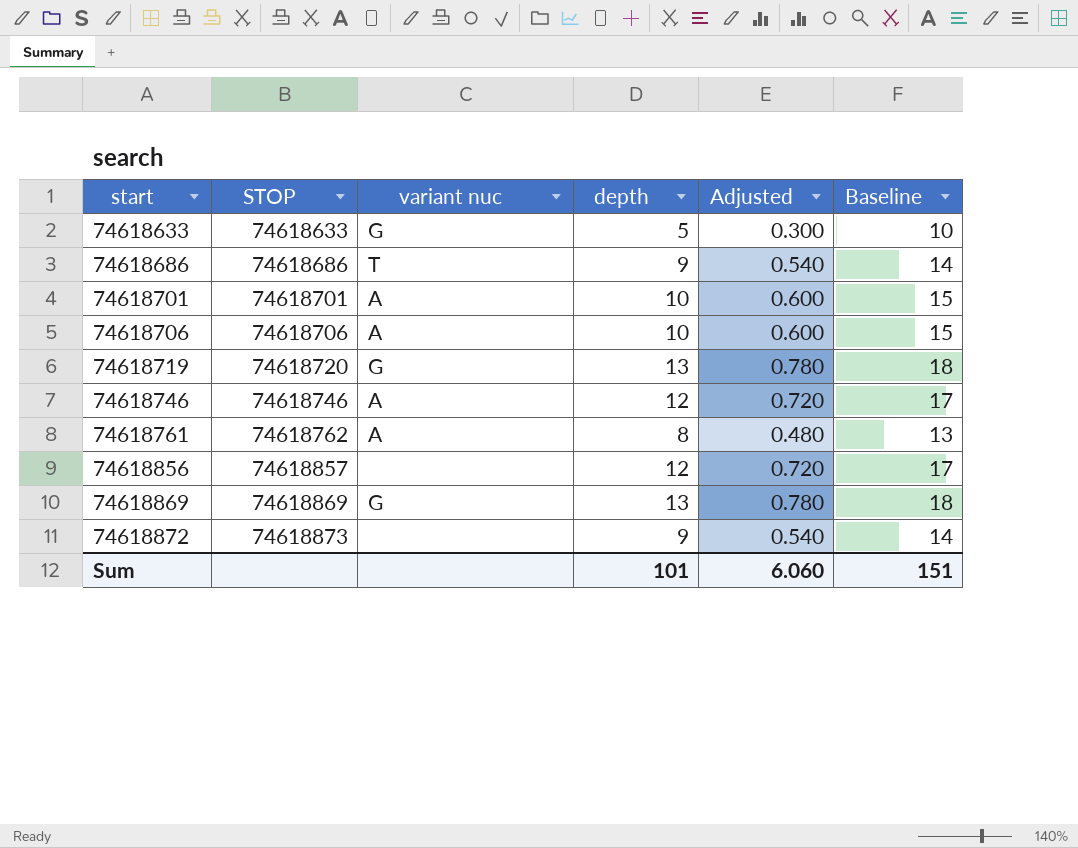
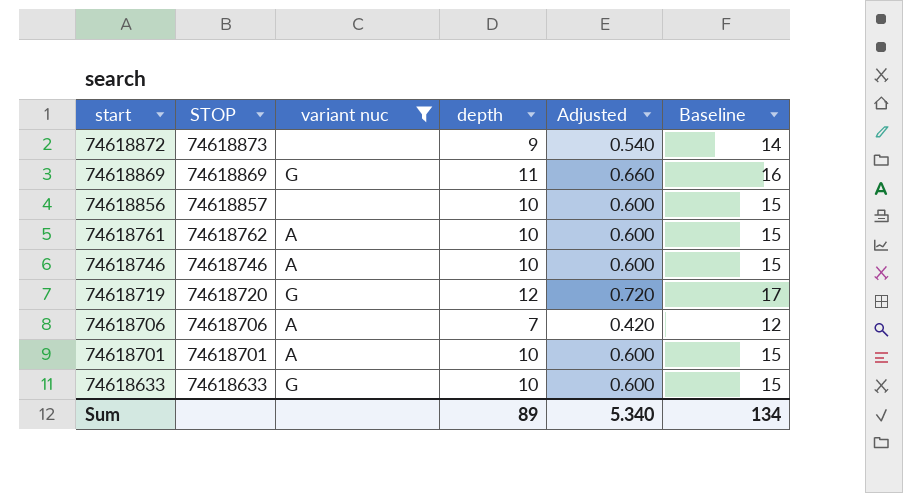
filter: none -> variant nuc != T
row order: start ascending -> start descending
74618869 | depth: 13 -> 11
74618869 | Adjusted: 0.780 -> 0.660
74618869 | Baseline: 18 -> 16
74618856 | depth: 12 -> 10
74618856 | Adjusted: 0.720 -> 0.600
74618856 | Baseline: 17 -> 15
74618761 | depth: 8 -> 10
74618761 | Adjusted: 0.480 -> 0.600
74618761 | Baseline: 13 -> 15
74618746 | depth: 12 -> 10
74618746 | Adjusted: 0.720 -> 0.600
74618746 | Baseline: 17 -> 15
74618719 | depth: 13 -> 12
74618719 | Adjusted: 0.780 -> 0.720
74618719 | Baseline: 18 -> 17
74618706 | depth: 10 -> 7
74618706 | Adjusted: 0.600 -> 0.420
74618706 | Baseline: 15 -> 12
74618633 | depth: 5 -> 10
74618633 | Adjusted: 0.300 -> 0.600
74618633 | Baseline: 10 -> 15
Sum | depth: 101 -> 89
Sum | Adjusted: 6.060 -> 5.340
Sum | Baseline: 151 -> 134

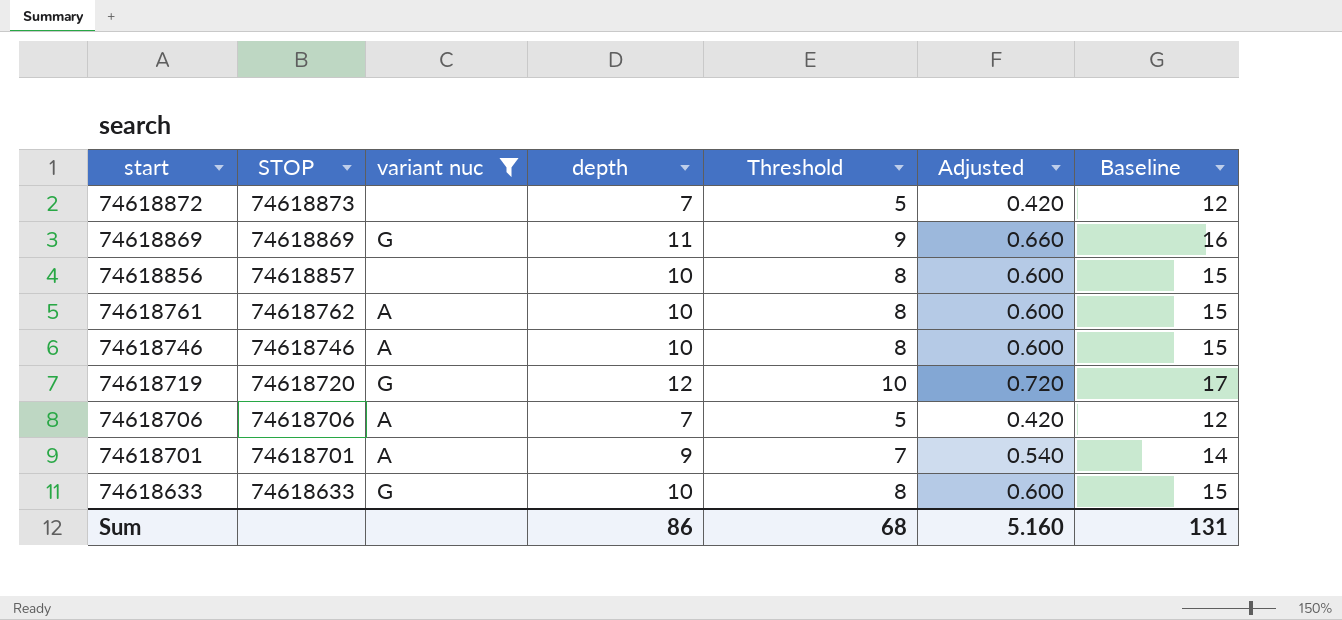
column Threshold | formula: none -> [depth] - 2
74618872 | depth: 9 -> 7
74618872 | Adjusted: 0.540 -> 0.420
74618872 | Baseline: 14 -> 12
74618701 | depth: 10 -> 9
74618701 | Adjusted: 0.600 -> 0.540
74618701 | Baseline: 15 -> 14
Sum | depth: 89 -> 86
Sum | Adjusted: 5.340 -> 5.160
Sum | Baseline: 134 -> 131

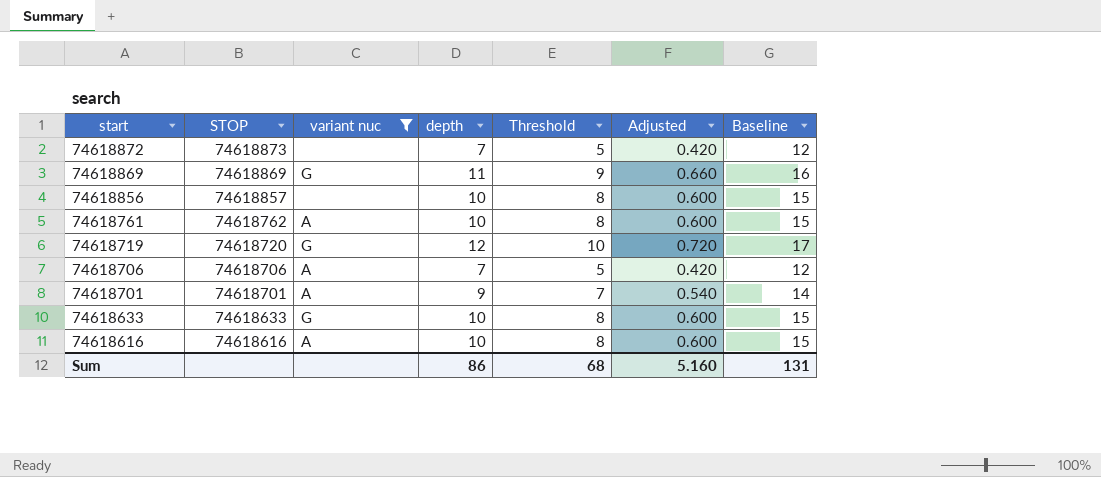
row 74618746: 74618746 | A | 10 | 8 | 0.600 | 15 -> none
row 74618616: none -> 74618616 | A | 10 | 8 | 0.600 | 15

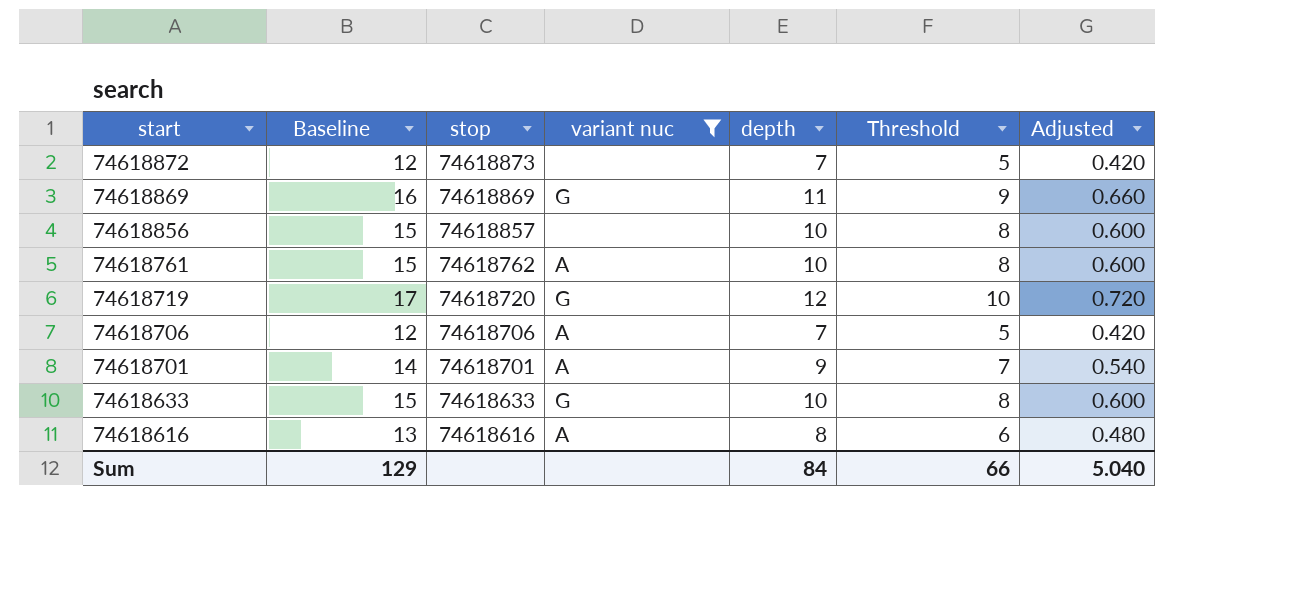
column Baseline | position: 7 -> 2
column name: STOP -> stop
74618616 | Baseline: 15 -> 13
74618616 | depth: 10 -> 8
74618616 | Threshold: 8 -> 6
74618616 | Adjusted: 0.600 -> 0.480
Sum | Baseline: 131 -> 129
Sum | depth: 86 -> 84
Sum | Threshold: 68 -> 66
Sum | Adjusted: 5.160 -> 5.040

